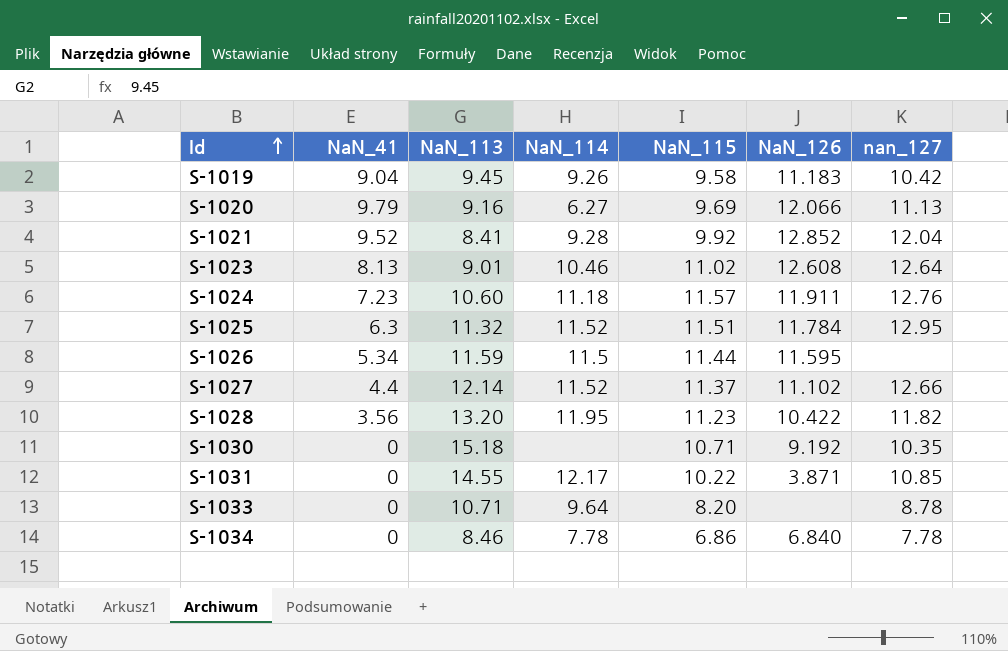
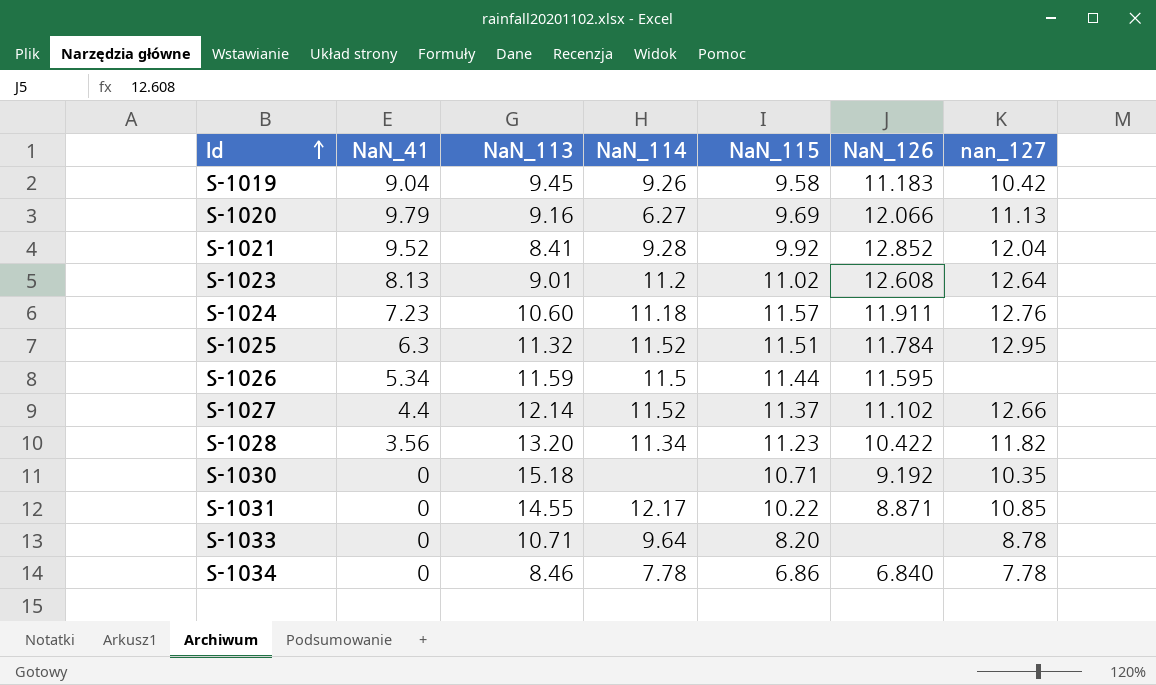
S-1023 | NaN_114: 10.46 -> 11.2
S-1028 | NaN_114: 11.95 -> 11.34
S-1031 | NaN_126: 3.871 -> 8.871

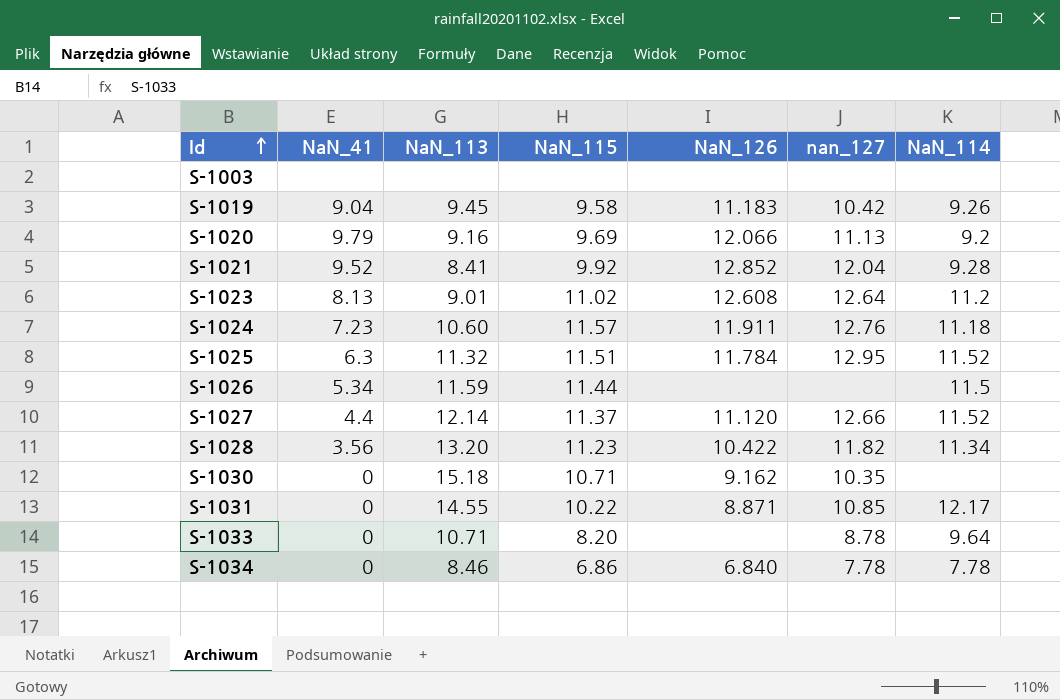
column NaN_114 | position: 4 -> 7
row S-1003: none -> none | none | none | none | none | none
S-1020 | NaN_114: 6.27 -> 9.2
S-1026 | NaN_126: 11.595 -> none
S-1027 | NaN_126: 11.102 -> 11.120
S-1030 | NaN_126: 9.192 -> 9.162

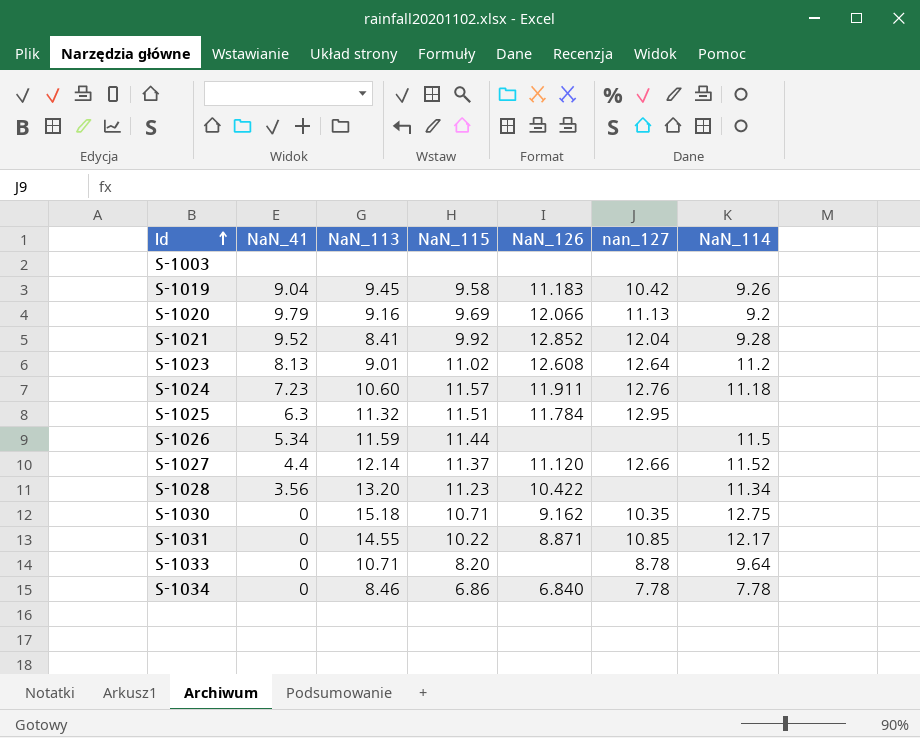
S-1025 | NaN_114: 11.52 -> none
S-1028 | nan_127: 11.82 -> none
S-1030 | NaN_114: none -> 12.75

